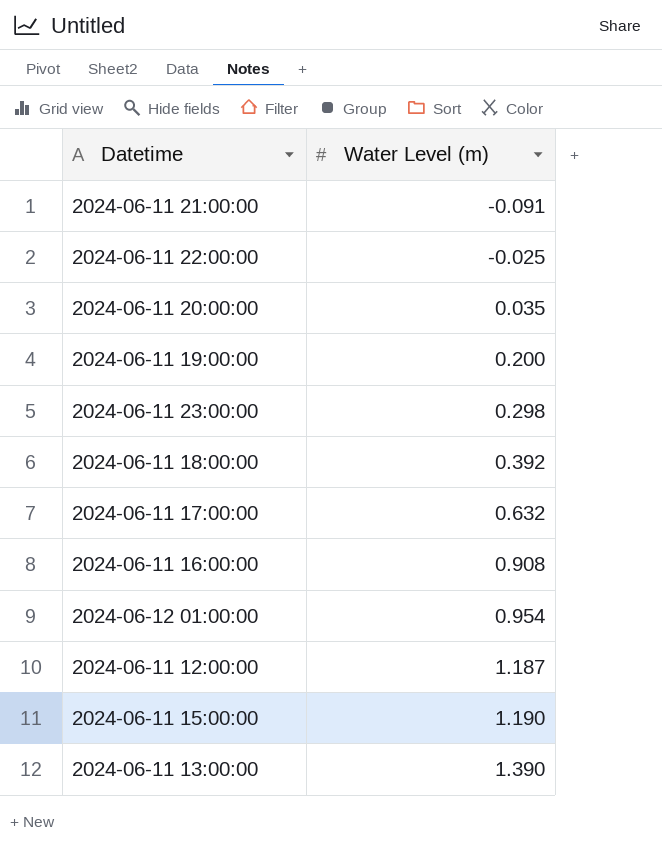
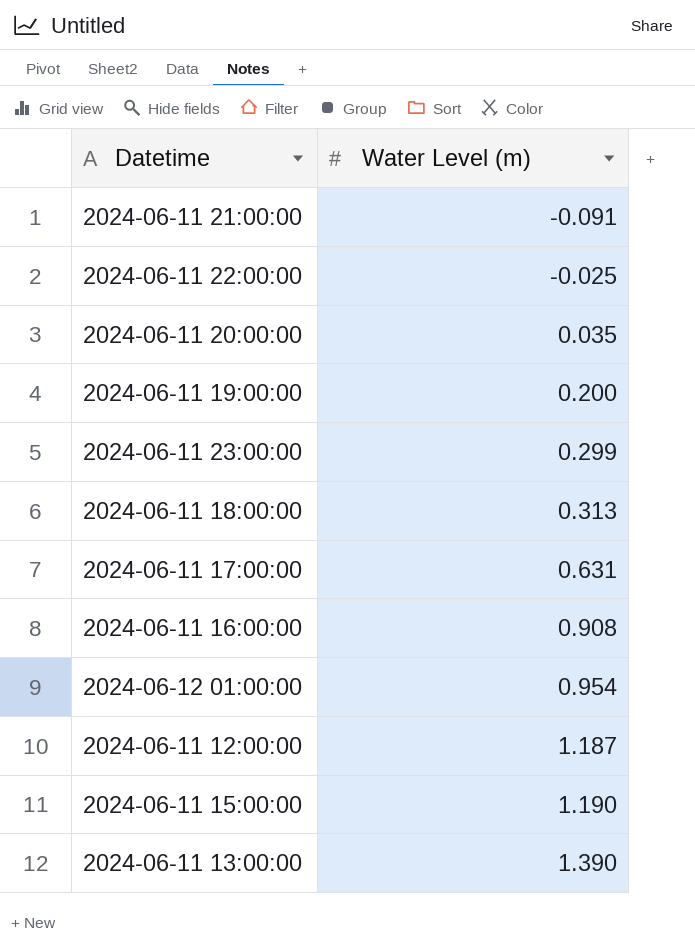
2024-06-11 23:00:00 | Water Level (m): 0.298 -> 0.299
2024-06-11 18:00:00 | Water Level (m): 0.392 -> 0.313
2024-06-11 17:00:00 | Water Level (m): 0.632 -> 0.631

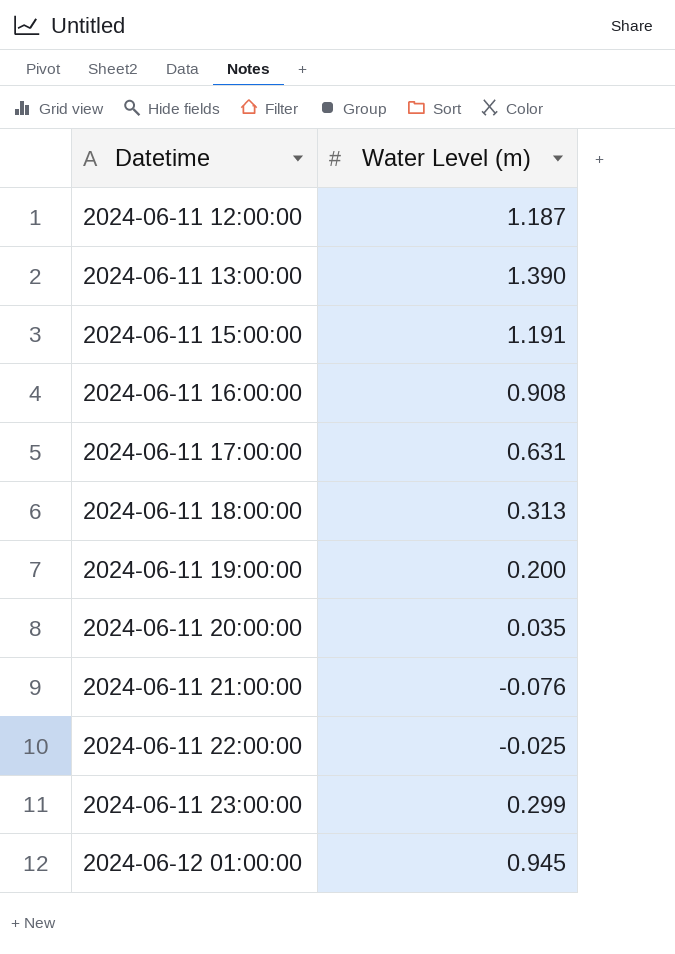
row order: Water Level (m) ascending -> Datetime ascending
2024-06-11 15:00:00 | Water Level (m): 1.190 -> 1.191
2024-06-11 21:00:00 | Water Level (m): -0.091 -> -0.076
2024-06-12 01:00:00 | Water Level (m): 0.954 -> 0.945

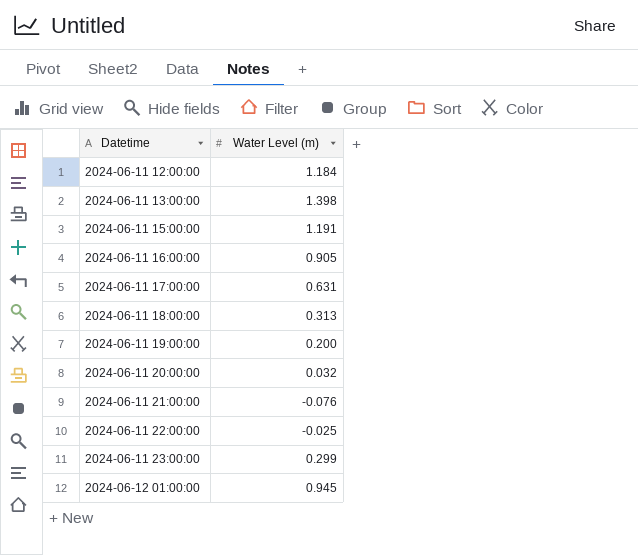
2024-06-11 12:00:00 | Water Level (m): 1.187 -> 1.184
2024-06-11 13:00:00 | Water Level (m): 1.390 -> 1.398
2024-06-11 16:00:00 | Water Level (m): 0.908 -> 0.905
2024-06-11 20:00:00 | Water Level (m): 0.035 -> 0.032

